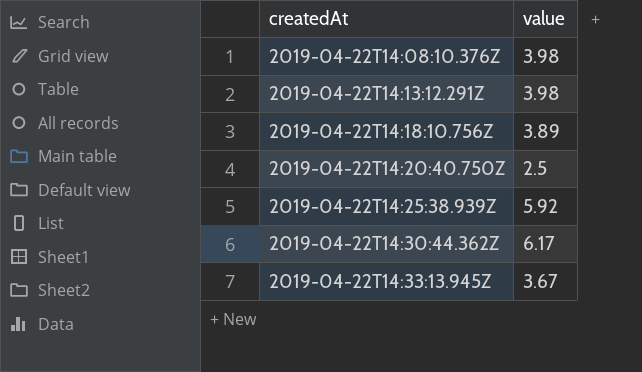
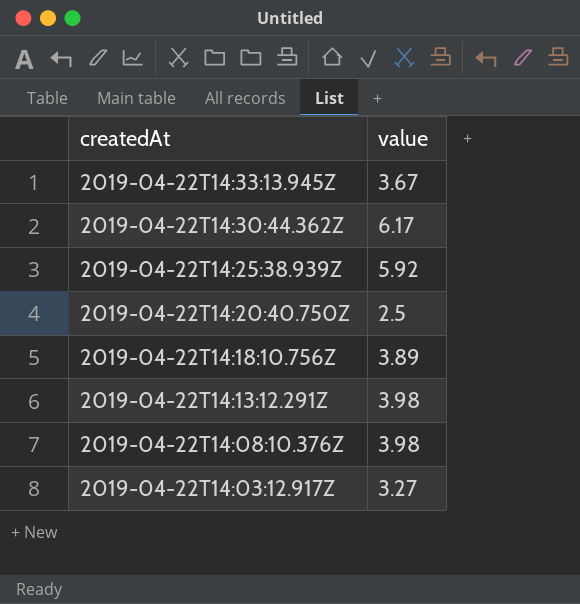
row order: createdAt ascending -> createdAt descending
row 2019-04-22T14:03:12.917Z: none -> 3.27

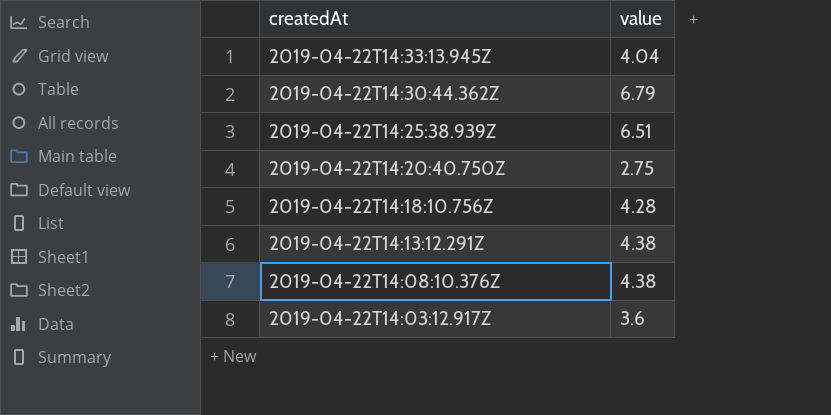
2019-04-22T14:33:13.945Z | value: 3.67 -> 4.04
2019-04-22T14:30:44.362Z | value: 6.17 -> 6.79
2019-04-22T14:25:38.939Z | value: 5.92 -> 6.51
2019-04-22T14:20:40.750Z | value: 2.5 -> 2.75
2019-04-22T14:18:10.756Z | value: 3.89 -> 4.28
2019-04-22T14:13:12.291Z | value: 3.98 -> 4.38
2019-04-22T14:08:10.376Z | value: 3.98 -> 4.38
2019-04-22T14:03:12.917Z | value: 3.27 -> 3.6

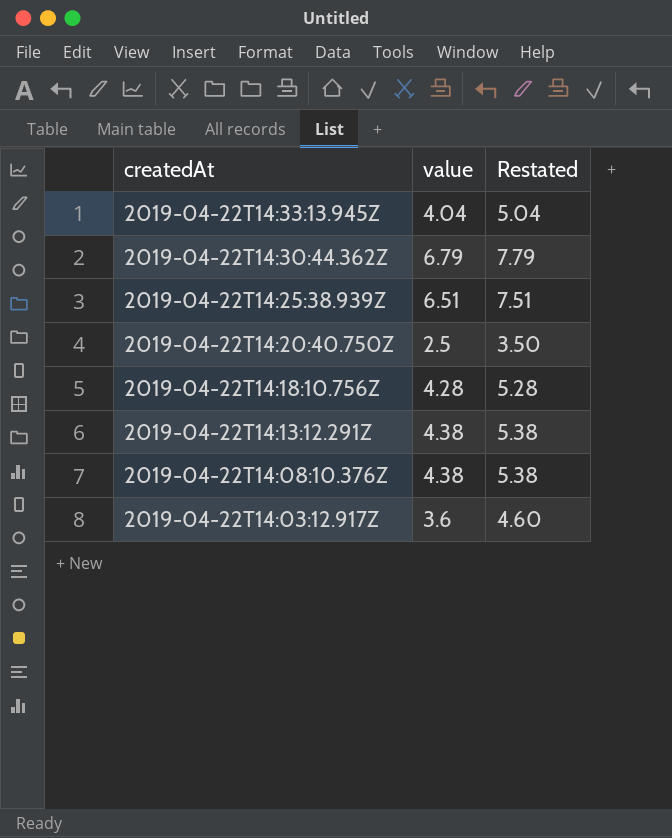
column Restated | formula: none -> [value] + 1
2019-04-22T14:20:40.750Z | value: 2.75 -> 2.5

